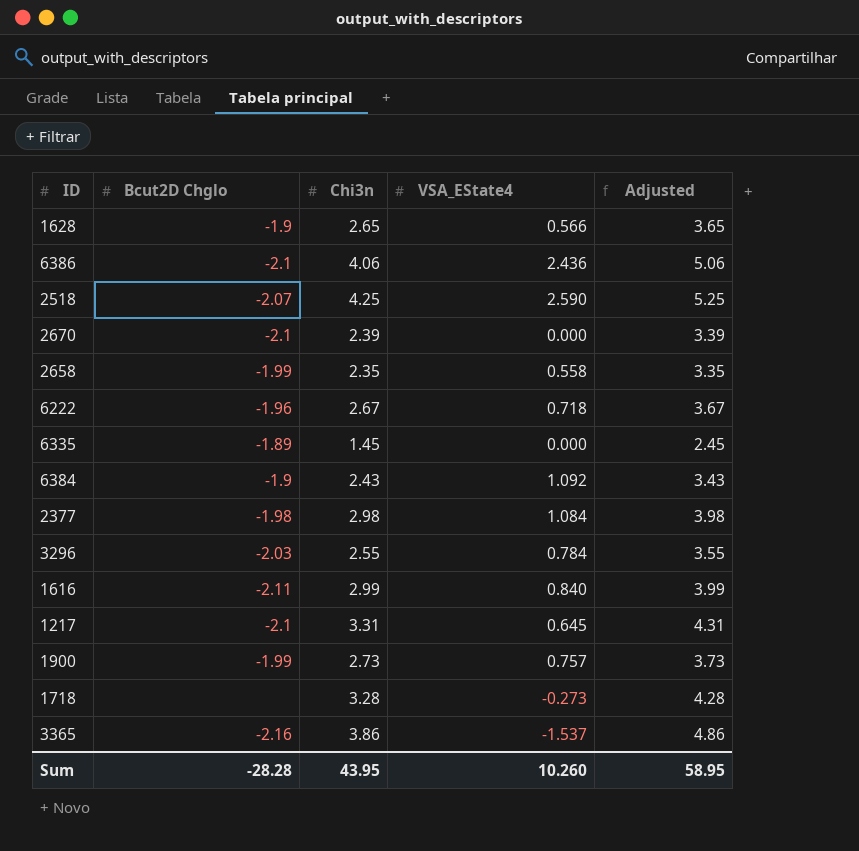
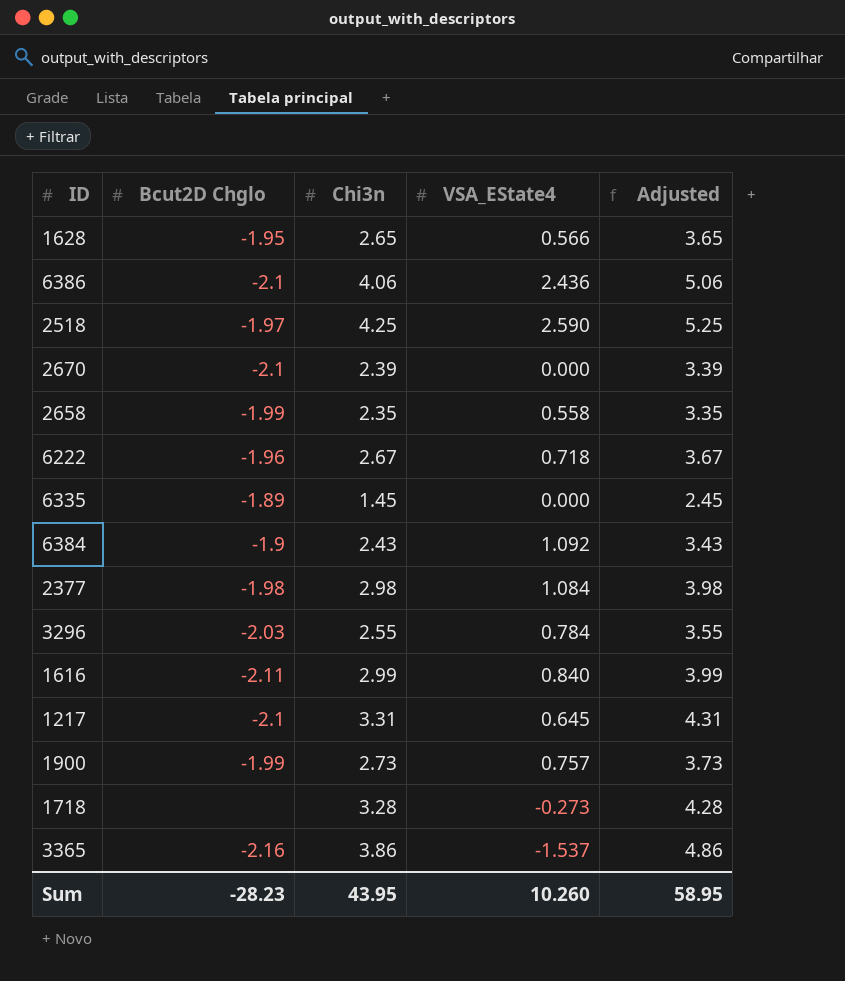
1628 | Bcut2D Chglo: -1.9 -> -1.95
2518 | Bcut2D Chglo: -2.07 -> -1.97
Sum | Bcut2D Chglo: -28.28 -> -28.23

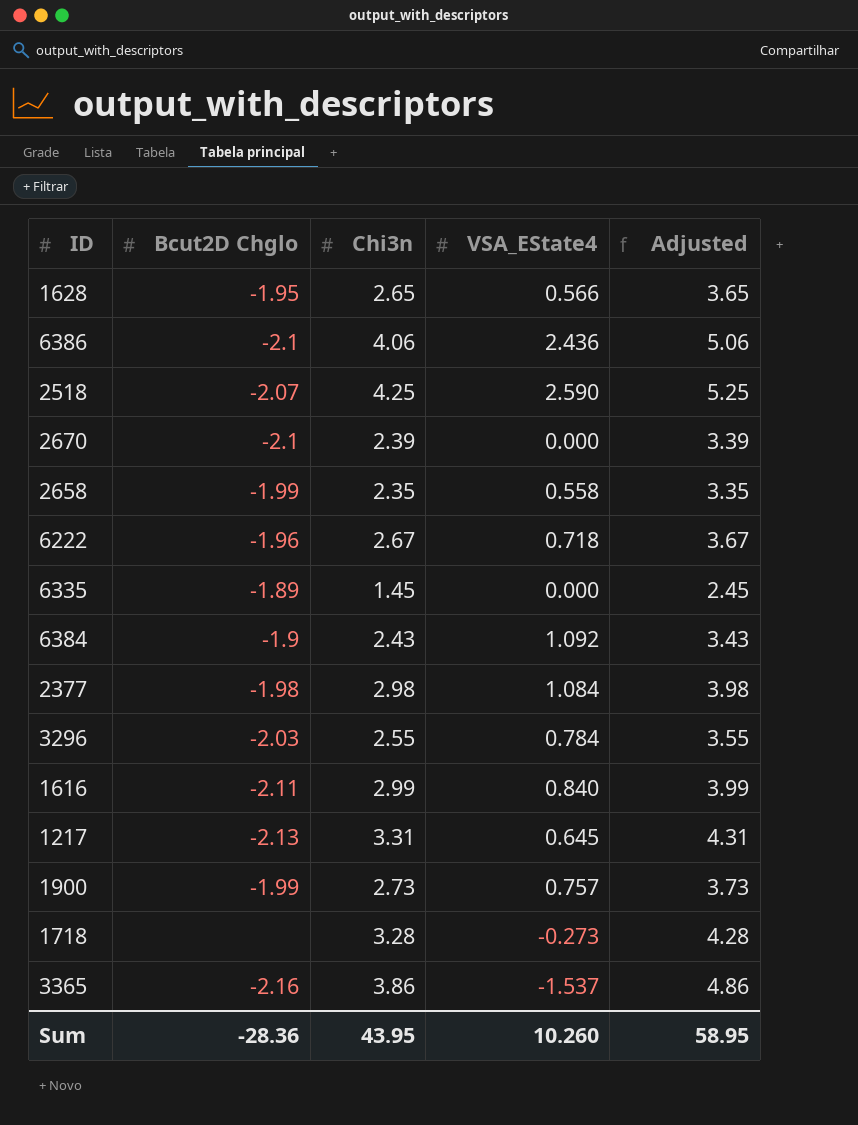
2518 | Bcut2D Chglo: -1.97 -> -2.07
1217 | Bcut2D Chglo: -2.1 -> -2.13
Sum | Bcut2D Chglo: -28.23 -> -28.36

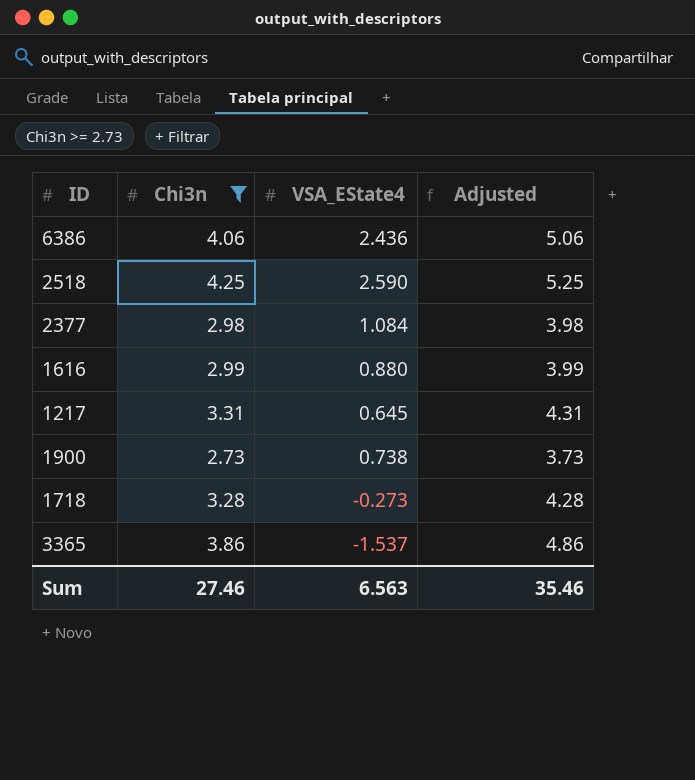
filter: none -> Chi3n >= 2.73
column Bcut2D Chglo | position: 2 -> none
1616 | VSA_EState4: 0.840 -> 0.880
1900 | VSA_EState4: 0.757 -> 0.738
Sum | Chi3n: 43.95 -> 27.46
Sum | VSA_EState4: 10.260 -> 6.563
Sum | Adjusted: 58.95 -> 35.46

